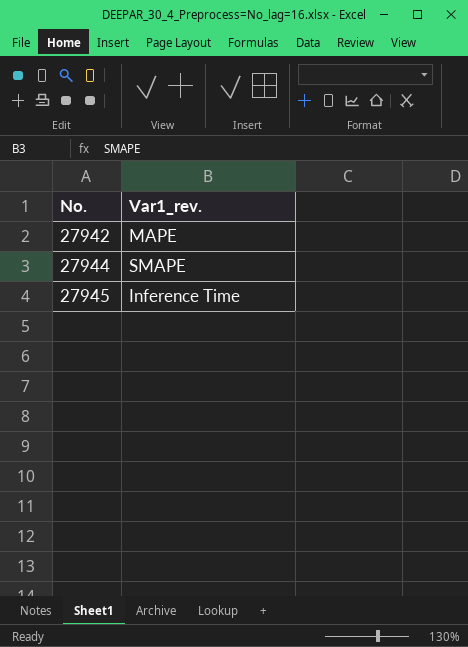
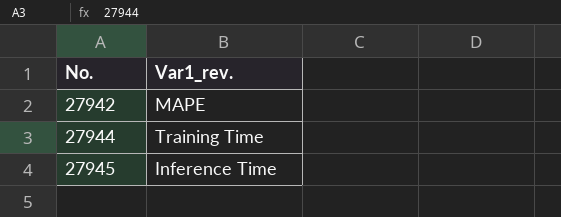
27944 | Var1_rev.: SMAPE -> Training Time

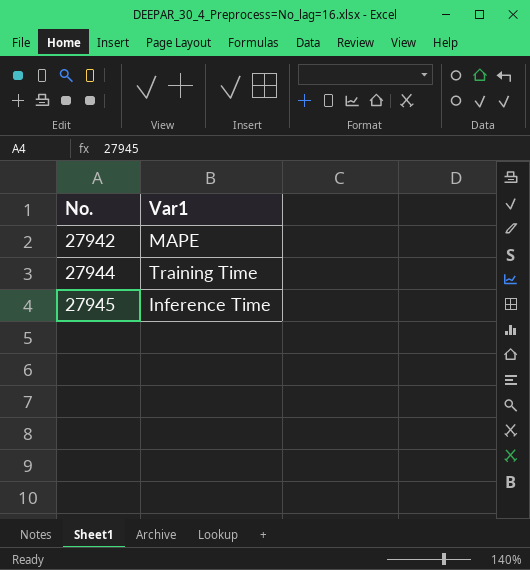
column name: Var1_rev. -> Var1

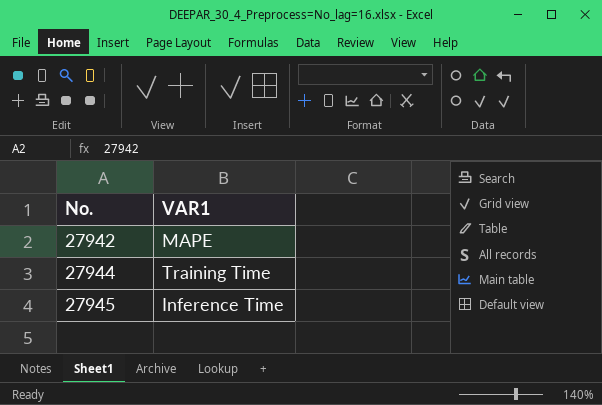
column name: Var1 -> VAR1

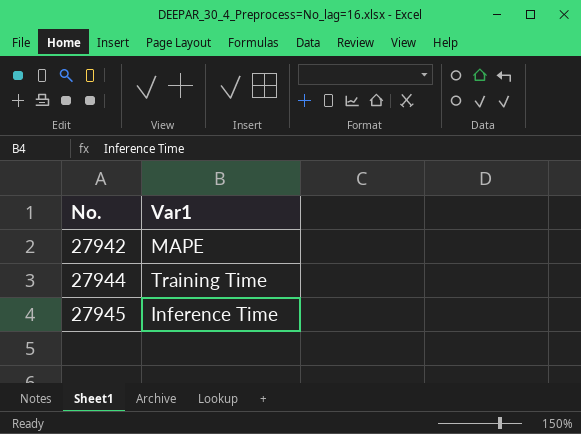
column name: VAR1 -> Var1

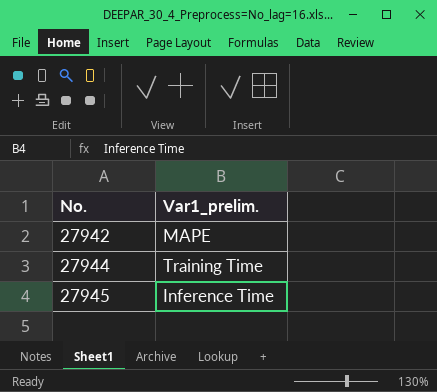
column name: Var1 -> Var1_prelim.

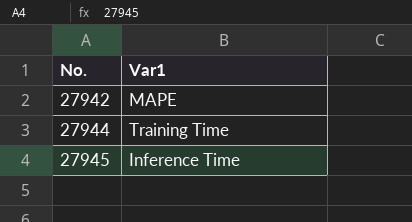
column name: Var1_prelim. -> Var1

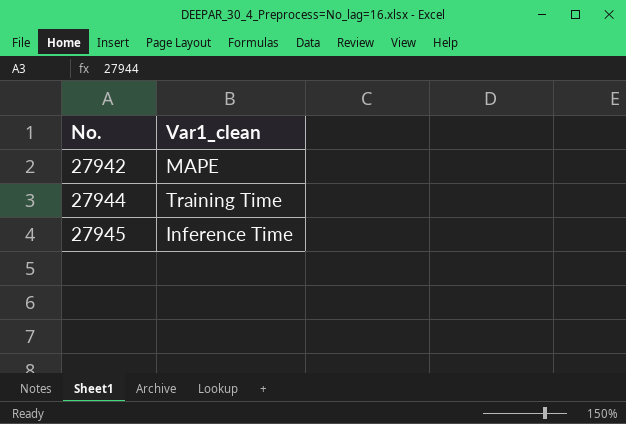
column name: Var1 -> Var1_clean

